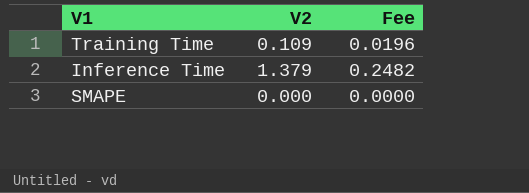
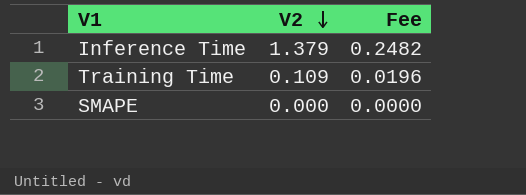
row order: none -> V2 descending

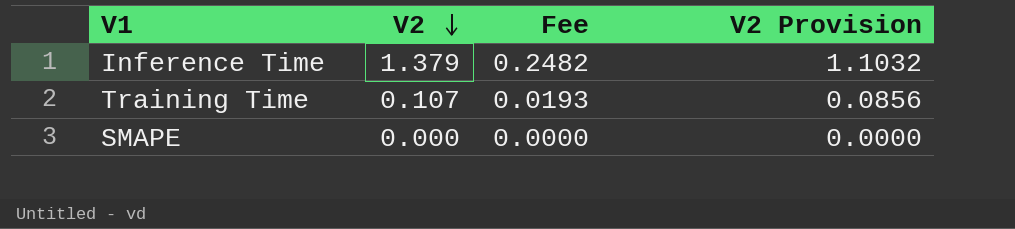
column V2 Provision | formula: none -> [V2] * 0.8
Training Time | V2: 0.109 -> 0.107
Training Time | Fee: 0.0196 -> 0.0193

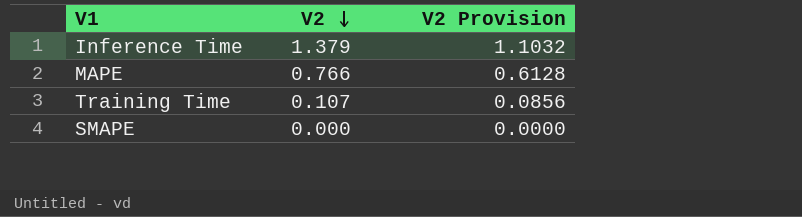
column Fee | formula: [V2] * 0.18 -> none
row MAPE: none -> 0.766 | 0.6128

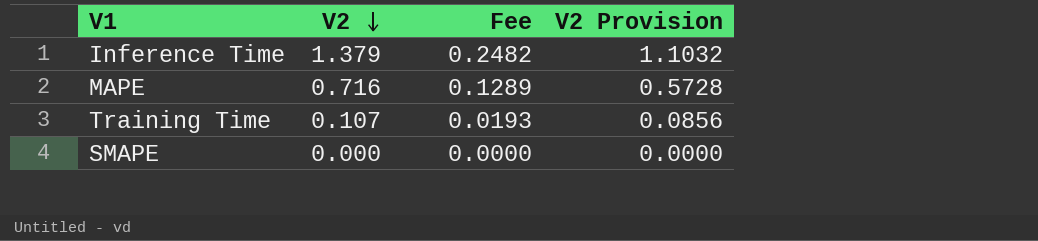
column Fee | formula: none -> [V2] * 0.18
MAPE | V2: 0.766 -> 0.716
MAPE | V2 Provision: 0.6128 -> 0.5728

